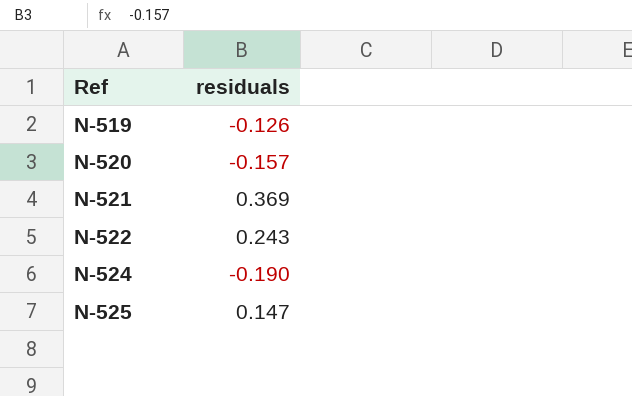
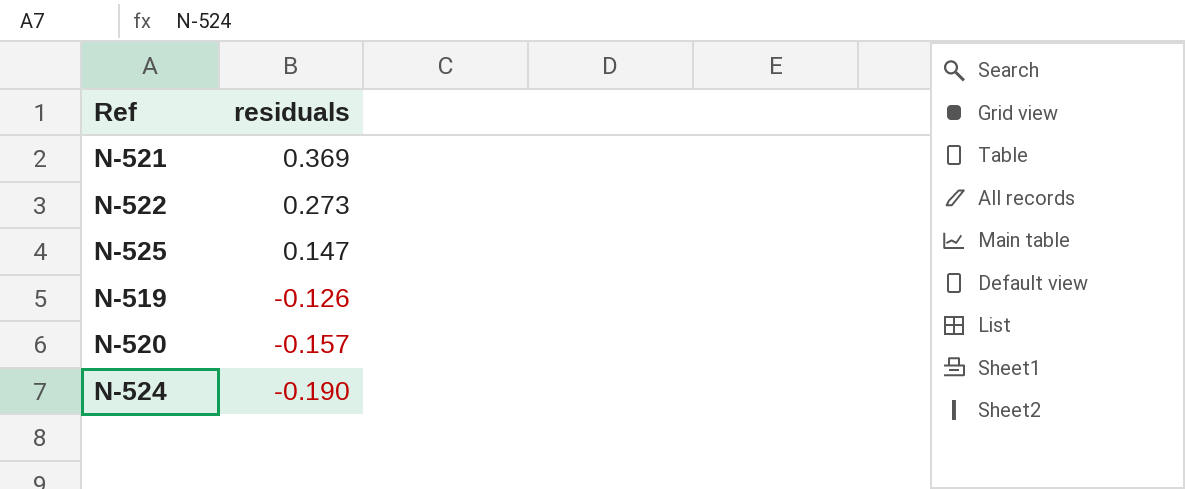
row order: Ref ascending -> residuals descending
N-522 | residuals: 0.243 -> 0.273

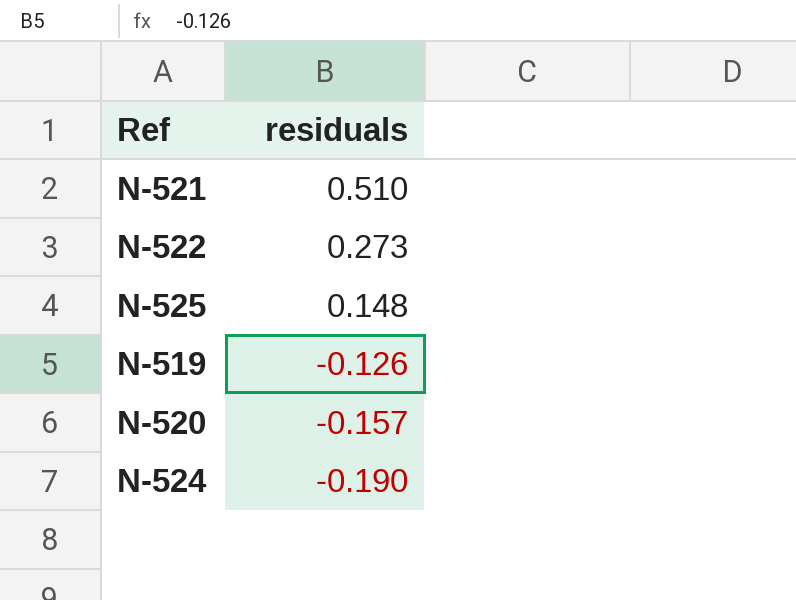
N-521 | residuals: 0.369 -> 0.510
N-525 | residuals: 0.147 -> 0.148

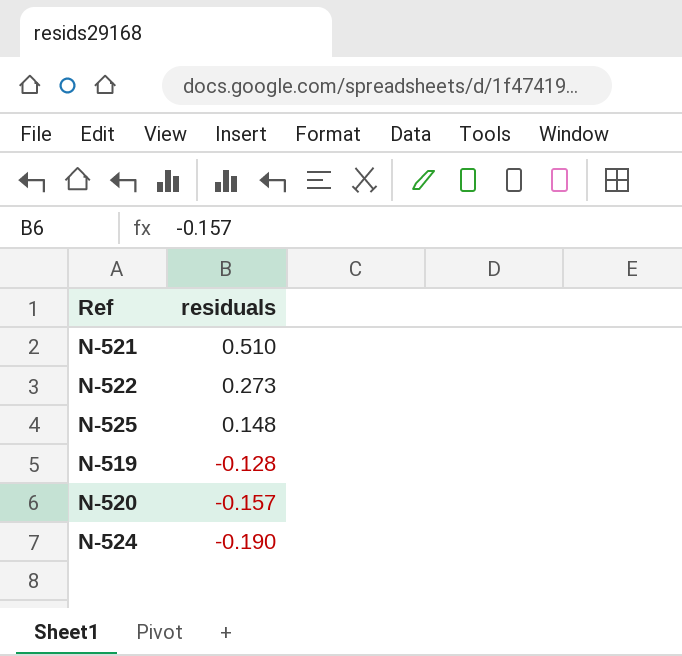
N-519 | residuals: -0.126 -> -0.128

